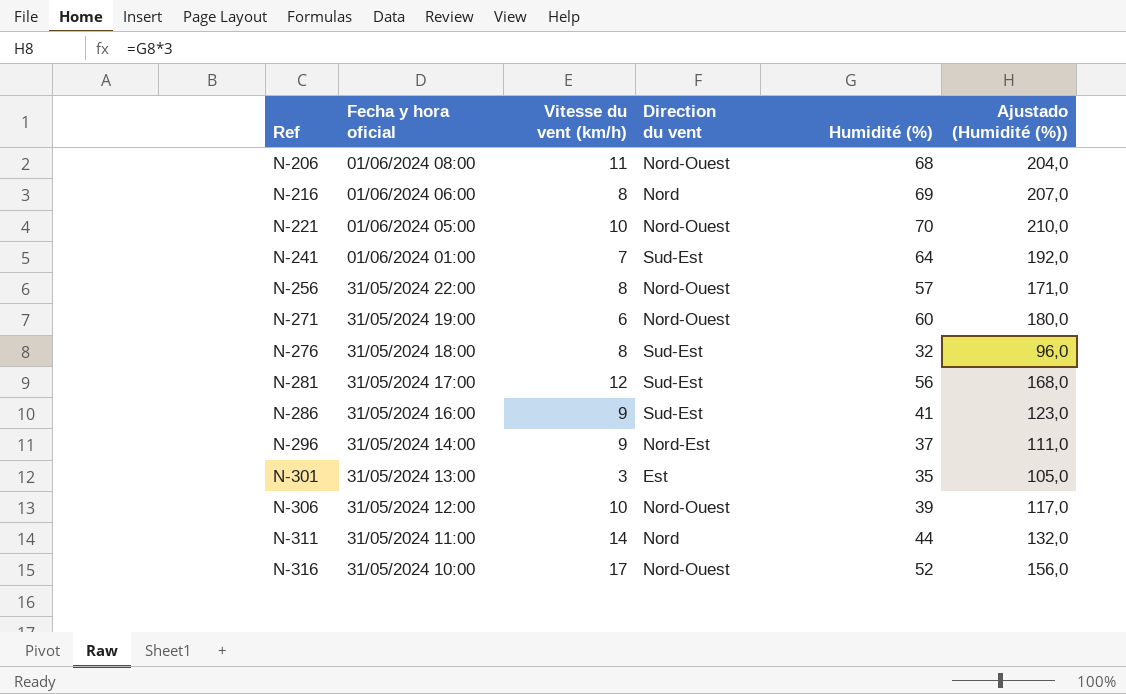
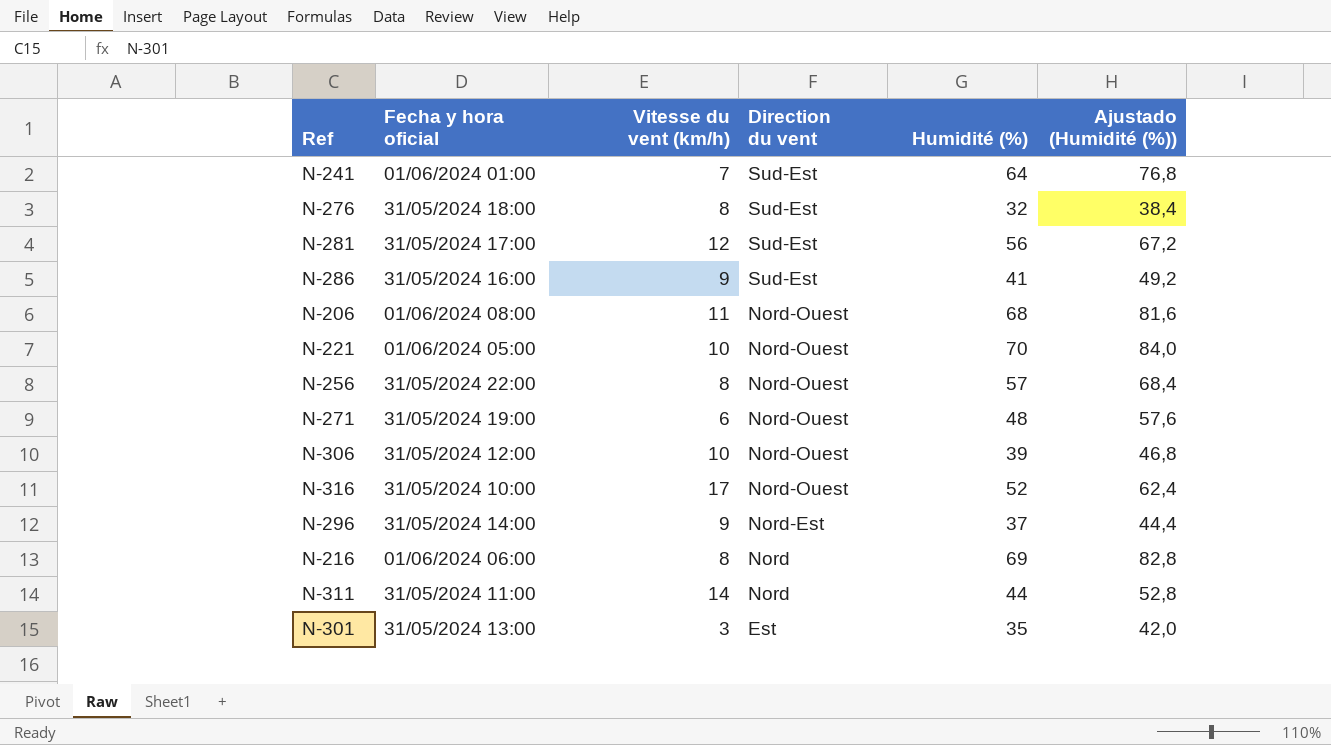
row order: Ref ascending -> Direction du vent descending
column Ajustado (Humidité (%)) | formula: [Humidité (%)] * 3 -> [Humidité (%)] * 1,2
N-271 | Humidité (%): 60 -> 48

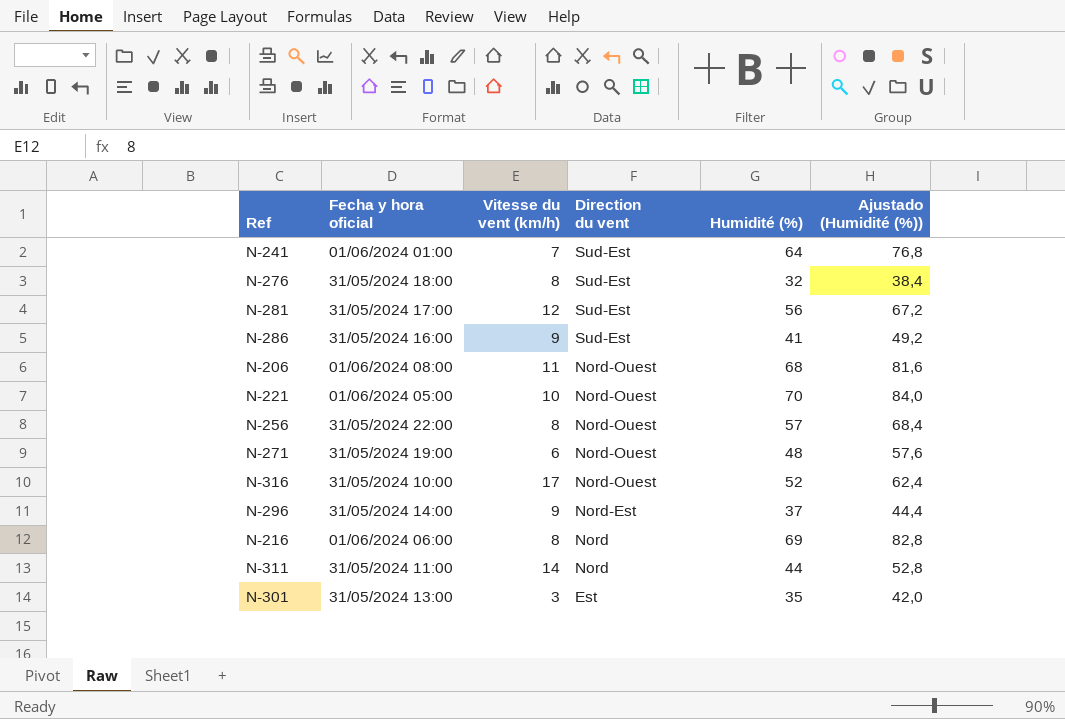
row N-306: 31/05/2024 12:00 | 10 | Nord-Ouest | 39 | 46,8 -> none

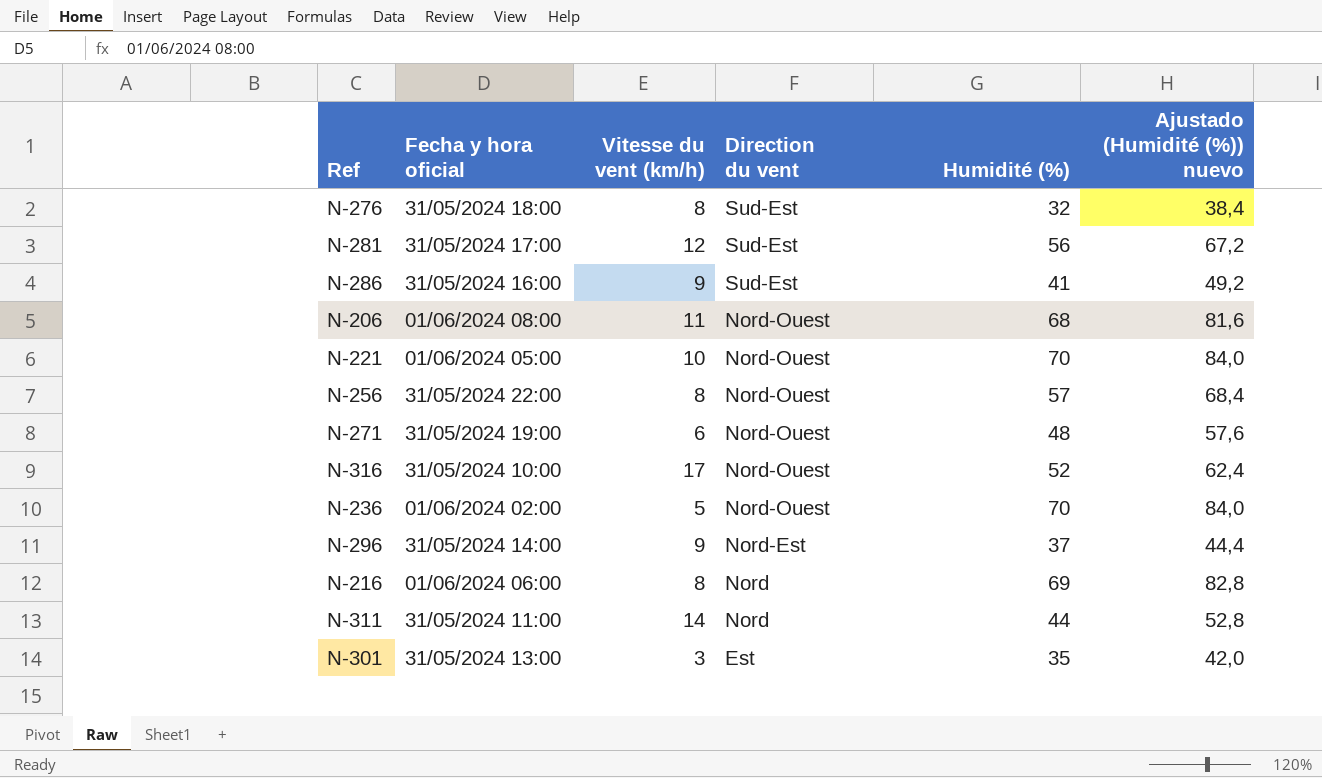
column name: Ajustado (Humidité (%)) -> Ajustado (Humidité (%)) nuevo
row N-241: 01/06/2024 01:00 | 7 | Sud-Est | 64 | 76,8 -> none
row N-236: none -> 01/06/2024 02:00 | 5 | Nord-Ouest | 70 | 84,0

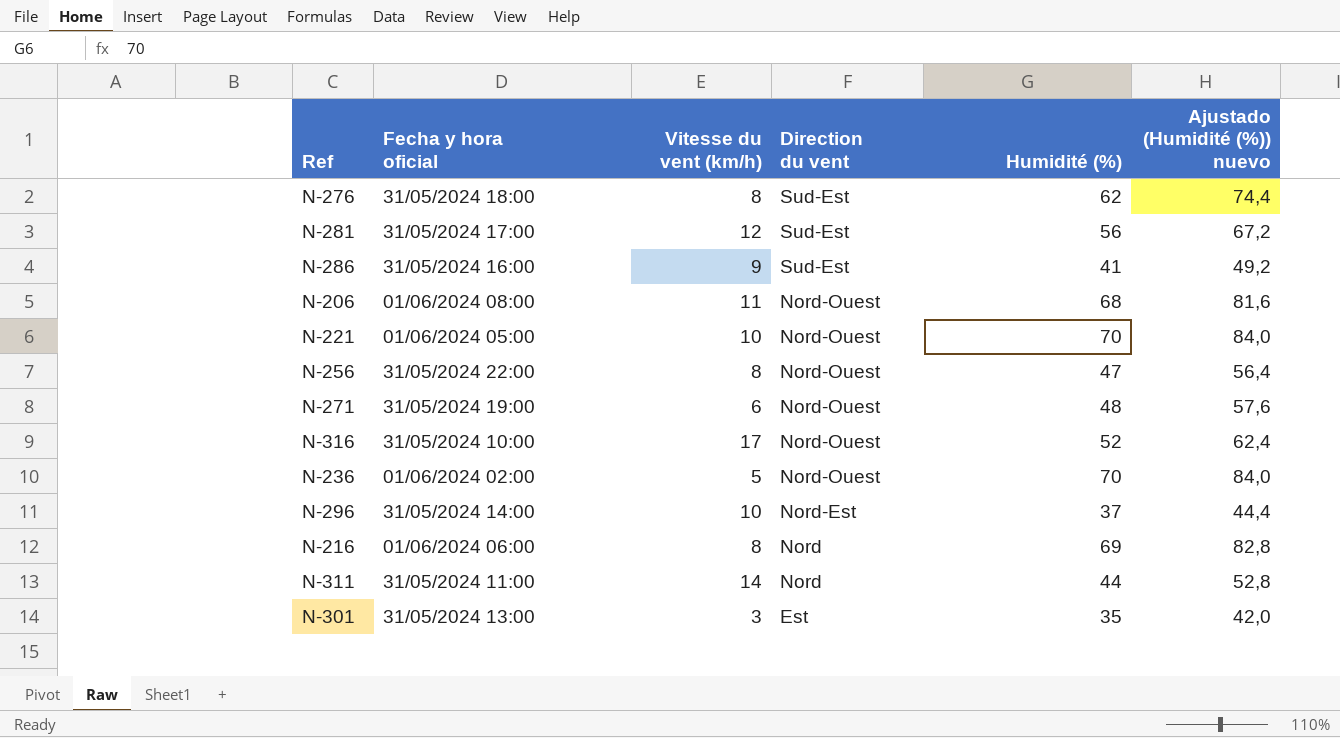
N-276 | Humidité (%): 32 -> 62
N-276 | Ajustado (Humidité (%)) nuevo: 38,4 -> 74,4
N-256 | Humidité (%): 57 -> 47
N-256 | Ajustado (Humidité (%)) nuevo: 68,4 -> 56,4
N-296 | Vitesse du vent (km/h): 9 -> 10

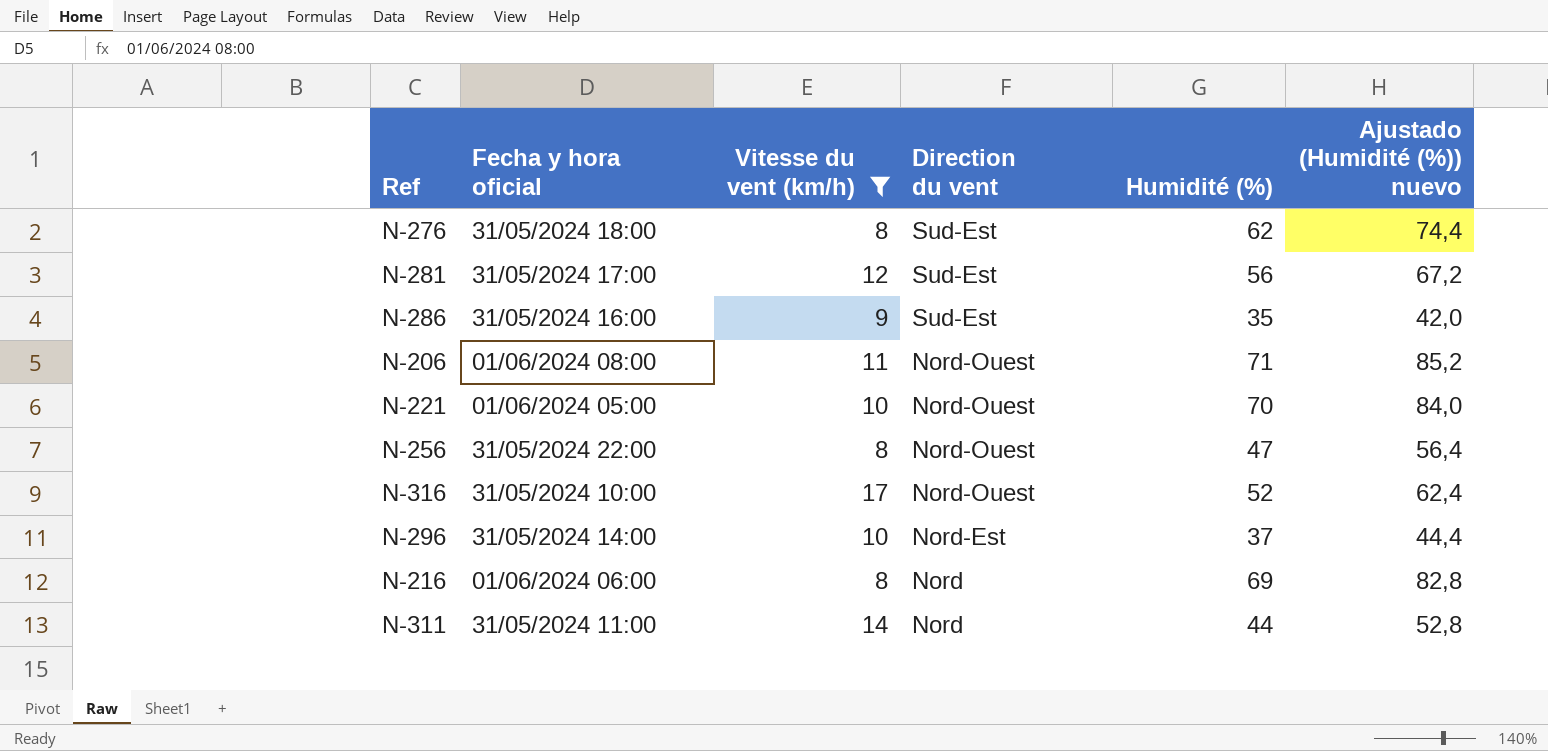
filter: none -> Vitesse du vent (km/h) >= 8
N-286 | Humidité (%): 41 -> 35
N-286 | Ajustado (Humidité (%)) nuevo: 49,2 -> 42,0
N-206 | Humidité (%): 68 -> 71
N-206 | Ajustado (Humidité (%)) nuevo: 81,6 -> 85,2

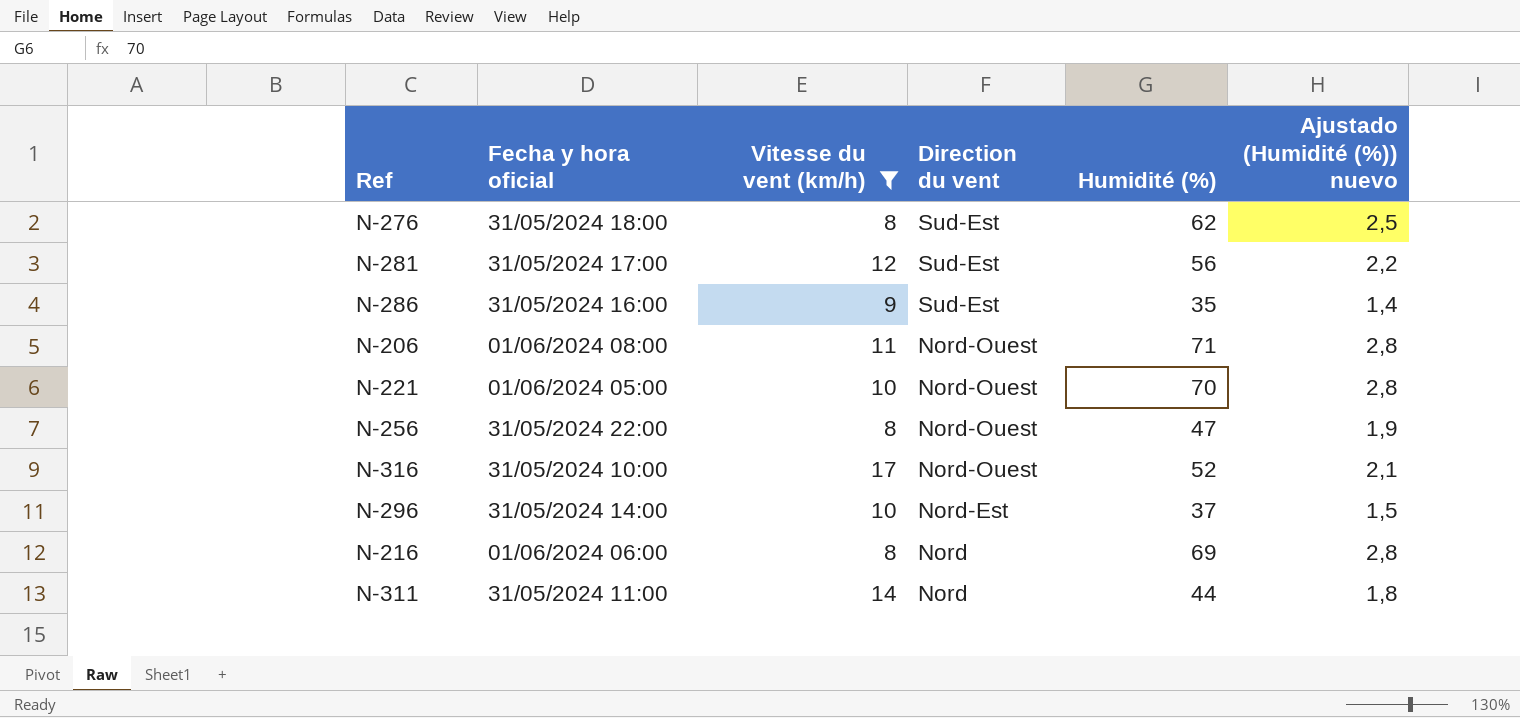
column Ajustado (Humidité (%)) nuevo | formula: [Humidité (%)] * 1,2 -> [Humidité (%)] * 0,04

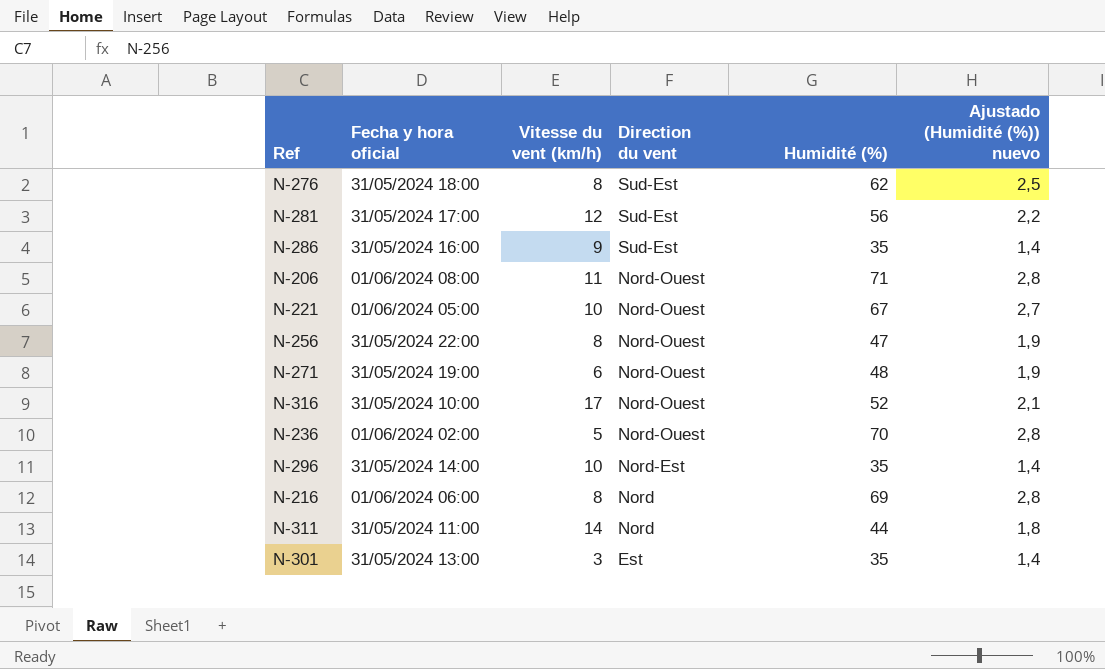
filter: Vitesse du vent (km/h) >= 8 -> none
N-221 | Humidité (%): 70 -> 67
N-221 | Ajustado (Humidité (%)) nuevo: 2,8 -> 2,7
N-296 | Humidité (%): 37 -> 35
N-296 | Ajustado (Humidité (%)) nuevo: 1,5 -> 1,4

